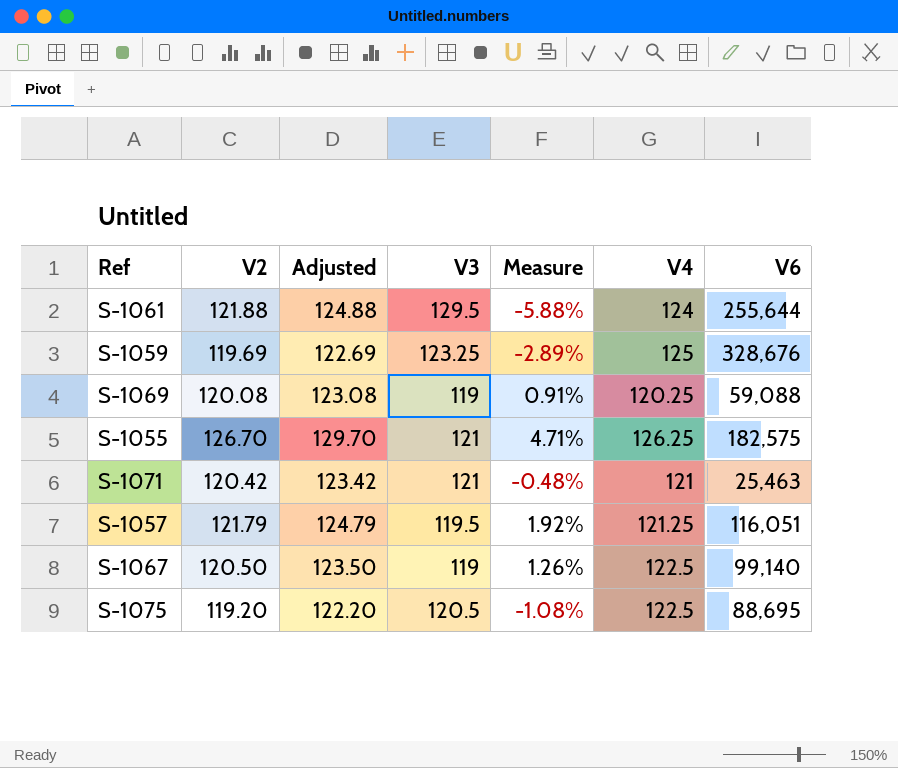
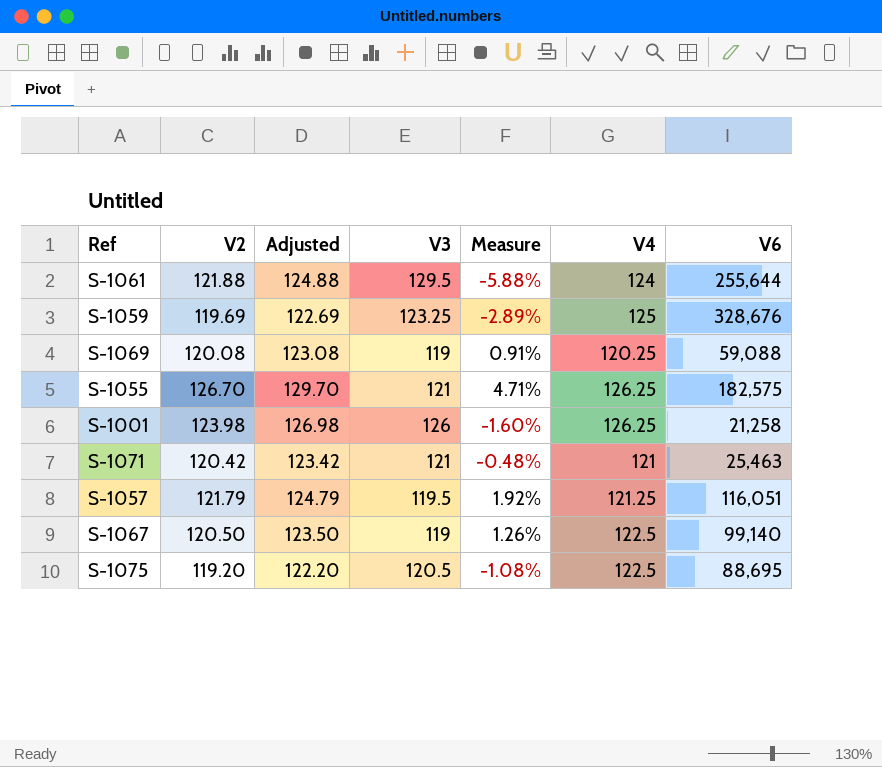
row S-1001: none -> 123.98 | 126.98 | 126 | -1.60% | 126.25 | 21,258

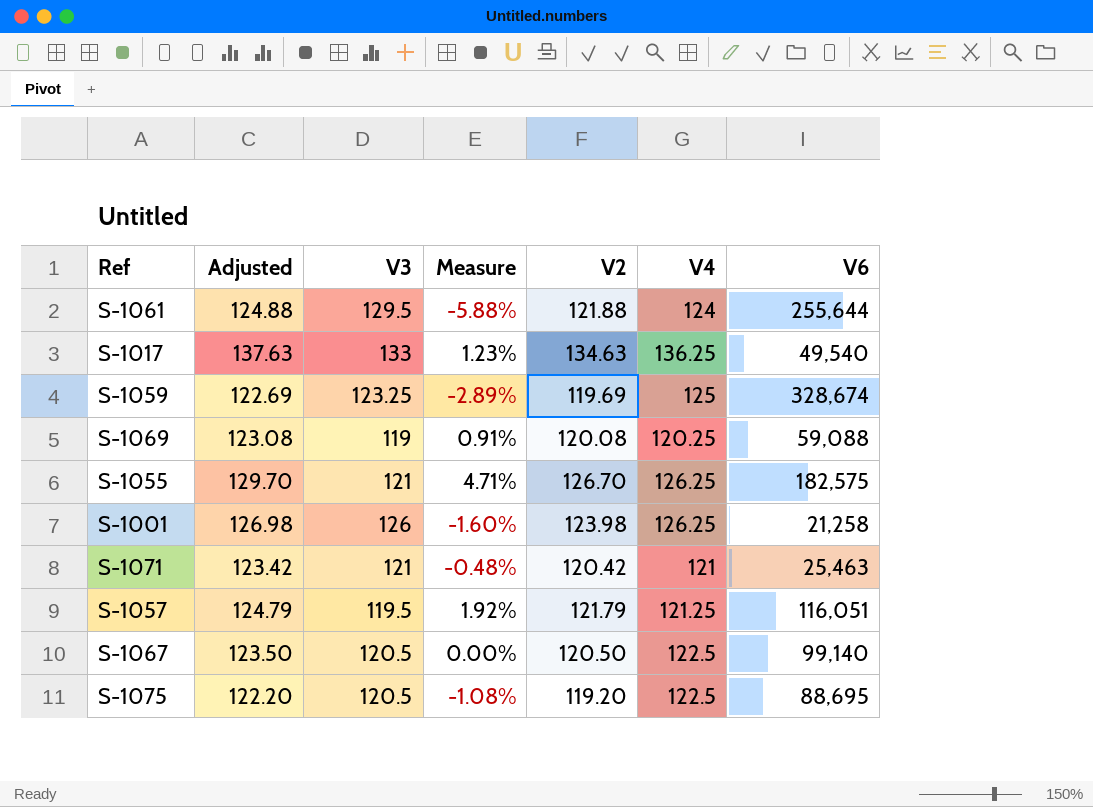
column V2 | position: 2 -> 5
row S-1017: none -> 137.63 | 133 | 1.23% | 134.63 | 136.25 | 49,540
S-1059 | V6: 328,676 -> 328,674
S-1067 | V3: 119 -> 120.5
S-1067 | Measure: 1.26% -> 0.00%

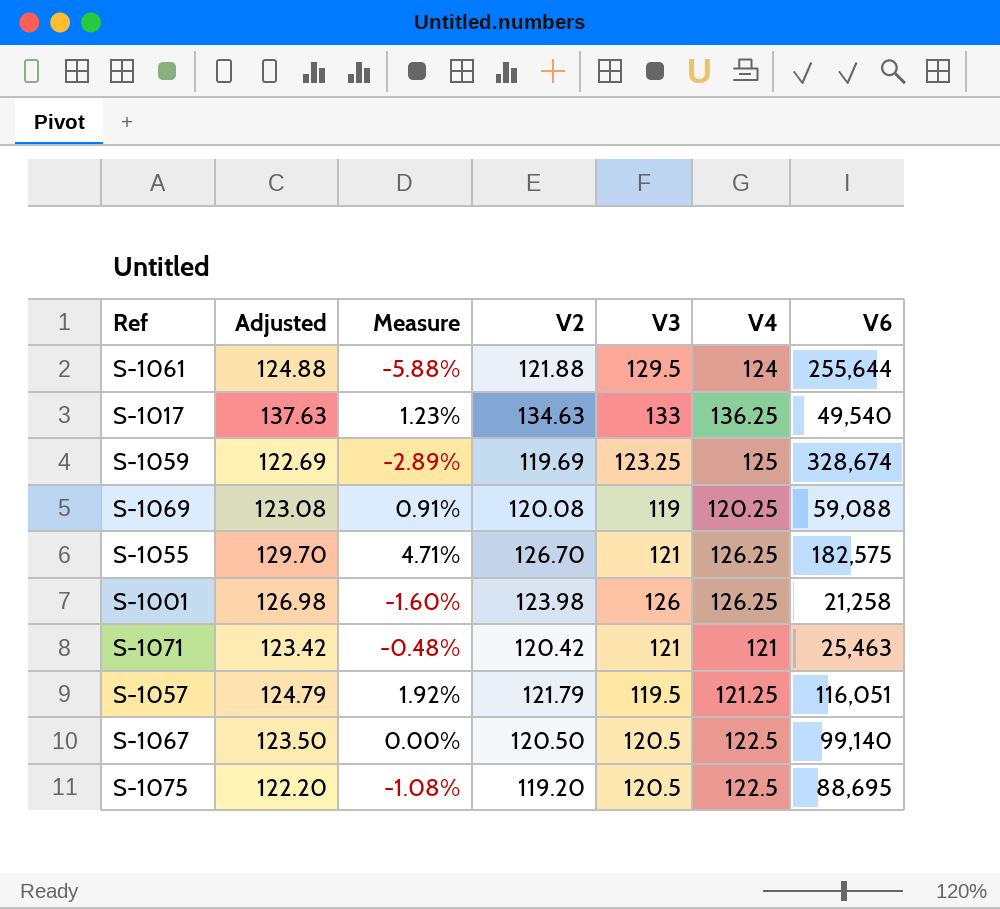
column V3 | position: 3 -> 5

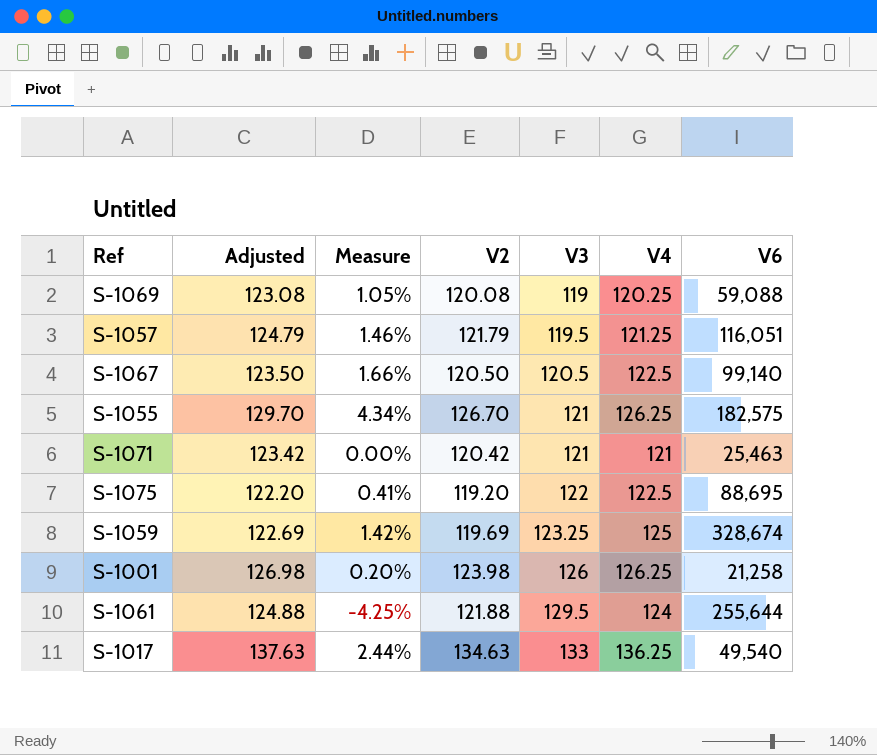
row order: none -> V3 ascending
column Measure | formula: ([V2] - [V3]) / [V3] -> ([V4] - [V3]) / [V3]
S-1075 | V3: 120.5 -> 122

